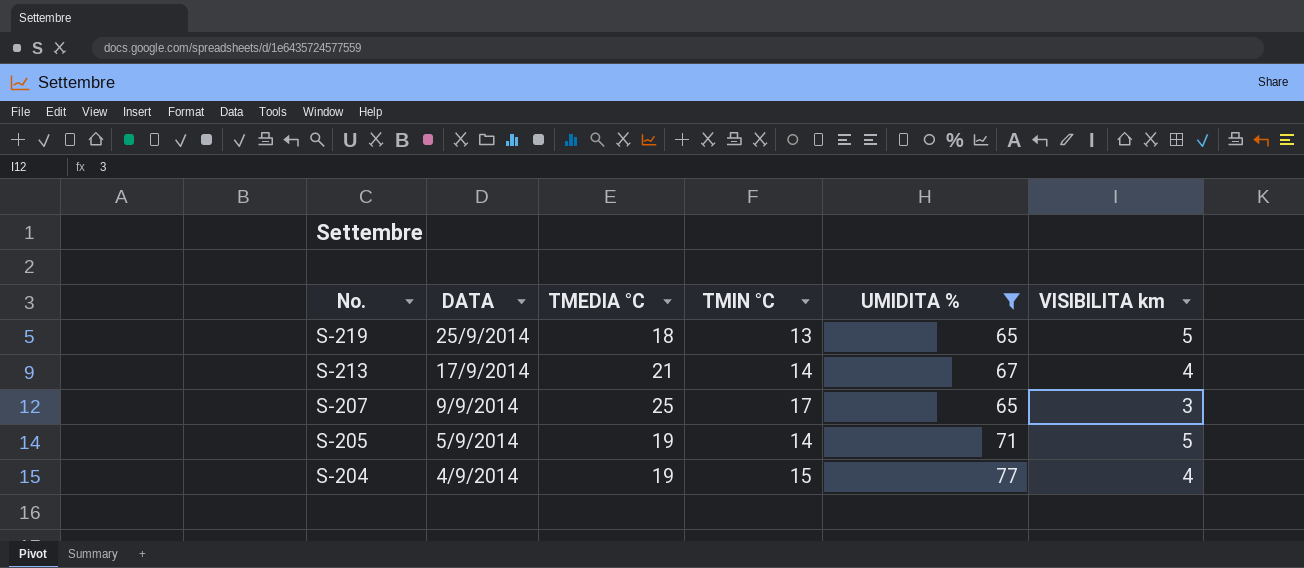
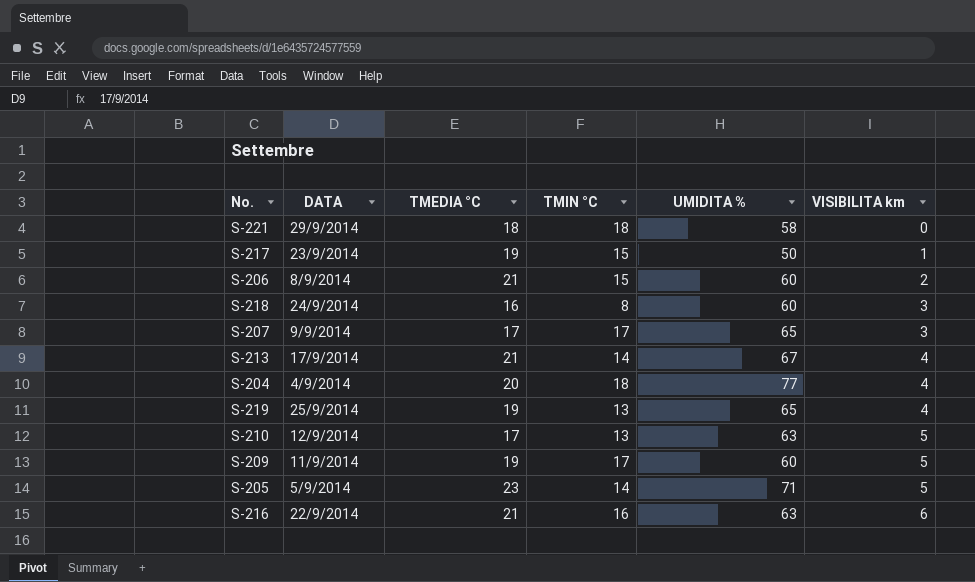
filter: UMIDITA % >= 65 -> none
row order: No. descending -> VISIBILITA km ascending
S-207 | TMEDIA °C: 25 -> 17
S-204 | TMEDIA °C: 19 -> 20
S-204 | TMIN °C: 15 -> 18
S-219 | TMEDIA °C: 18 -> 19
S-219 | VISIBILITA km: 5 -> 4
S-205 | TMEDIA °C: 19 -> 23

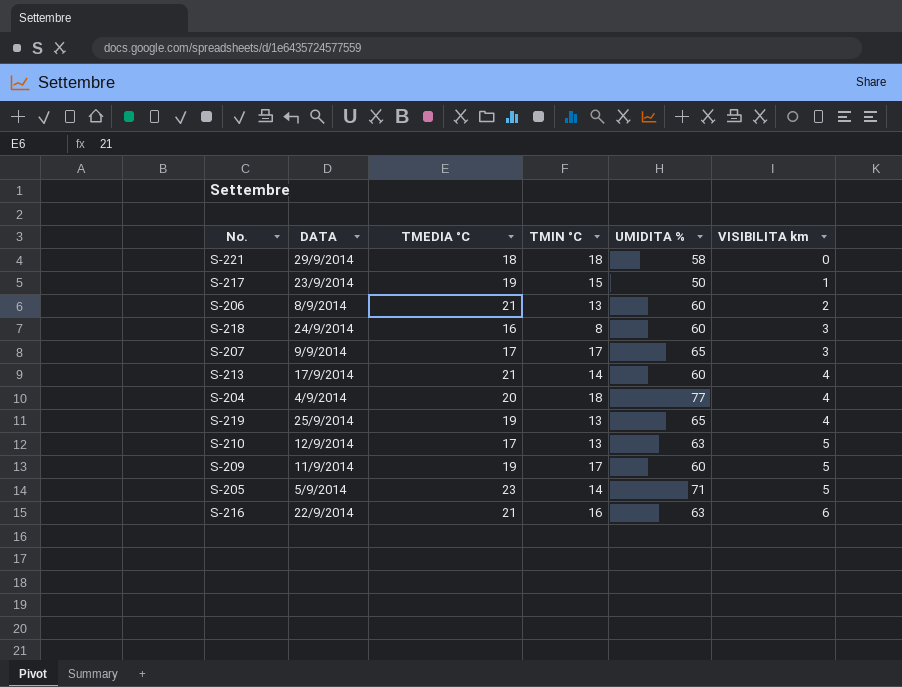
S-206 | TMIN °C: 15 -> 13
S-213 | UMIDITA %: 67 -> 60

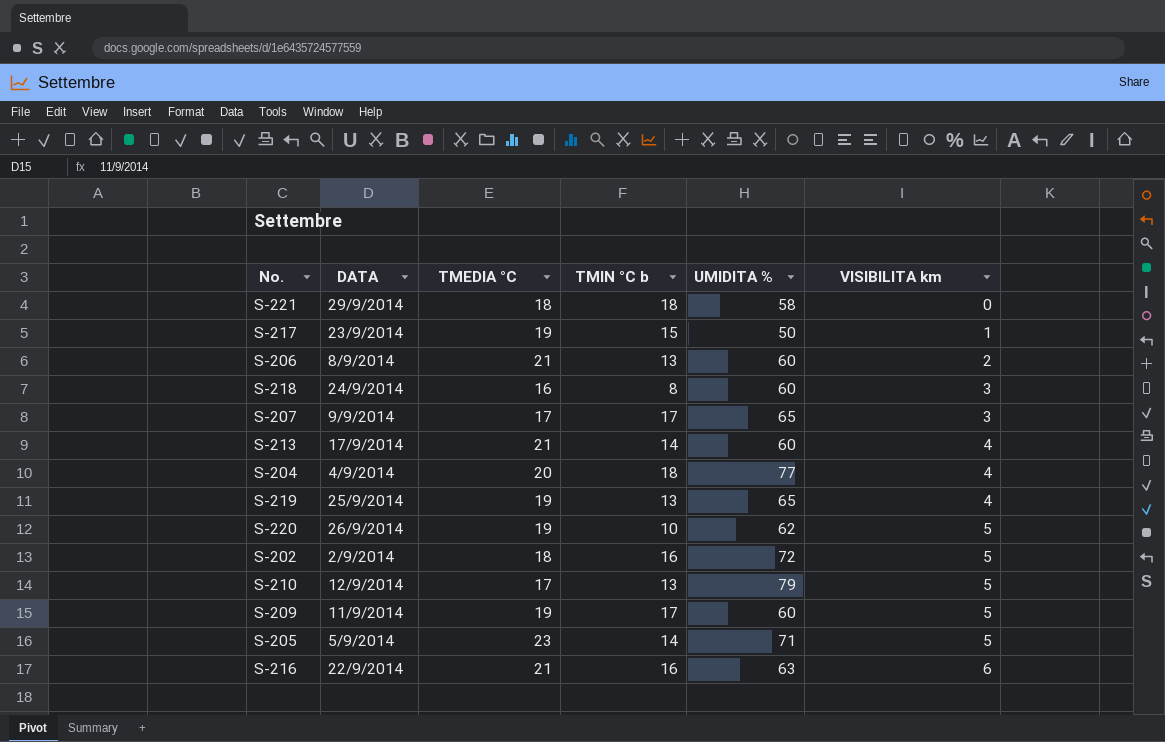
column name: TMIN °C -> TMIN °C b
row S-220: none -> 26/9/2014 | 19 | 10 | 62 | 5
row S-202: none -> 2/9/2014 | 18 | 16 | 72 | 5
S-210 | UMIDITA %: 63 -> 79

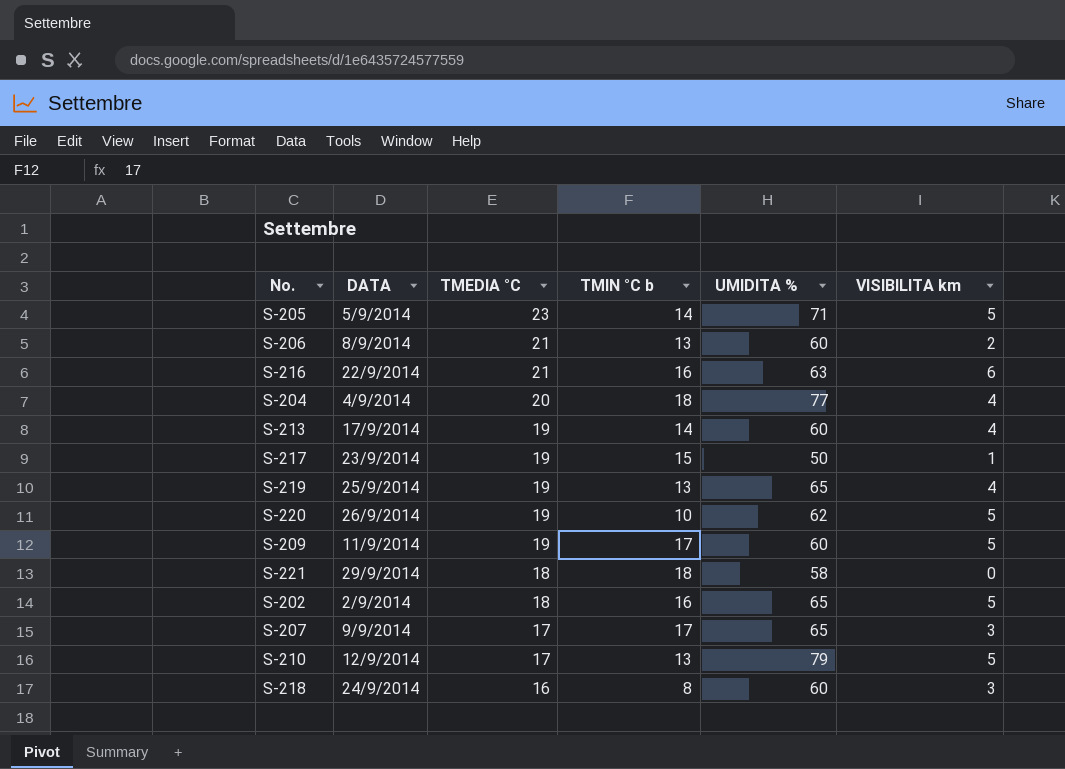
row order: VISIBILITA km ascending -> TMEDIA °C descending
S-213 | TMEDIA °C: 21 -> 19
S-202 | UMIDITA %: 72 -> 65

